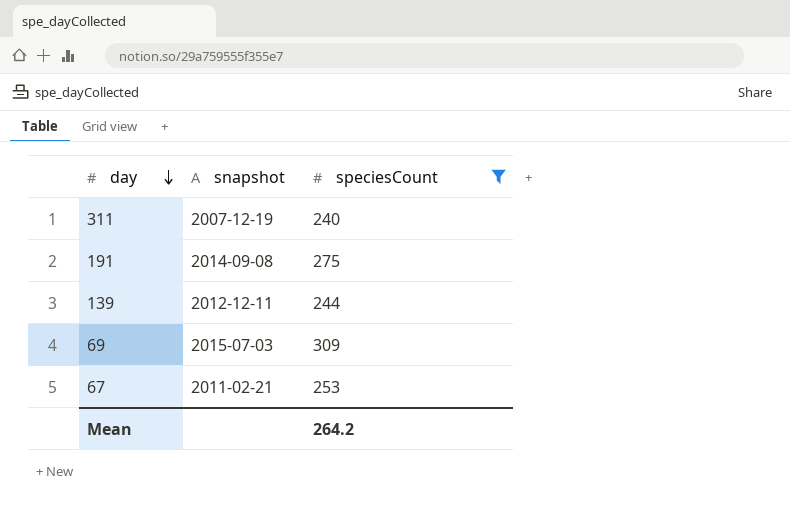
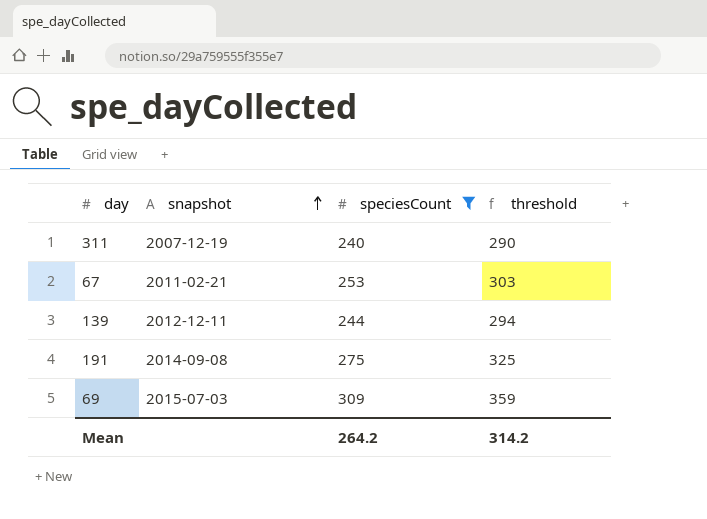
row order: day descending -> snapshot ascending
column threshold | formula: none -> [speciesCount] + 50

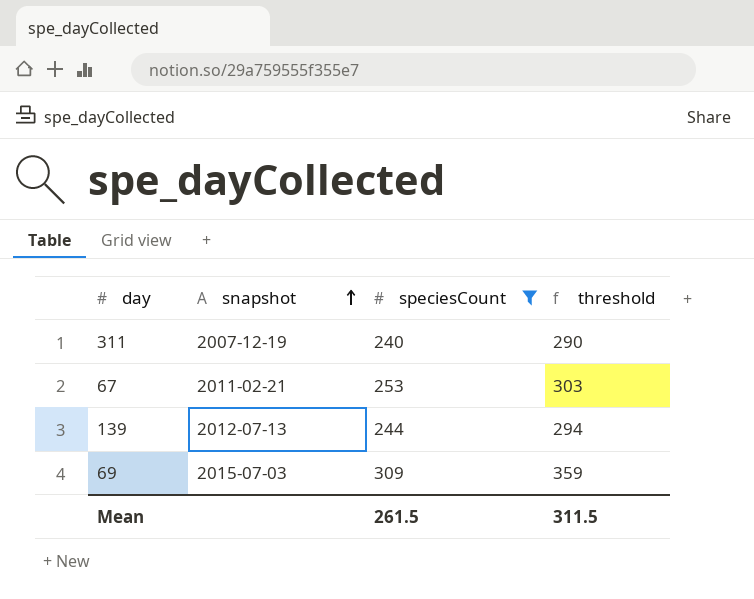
row 191: 2014-09-08 | 275 | 325 -> none
139 | snapshot: 2012-12-11 -> 2012-07-13
Mean | speciesCount: 264.2 -> 261.5
Mean | threshold: 314.2 -> 311.5

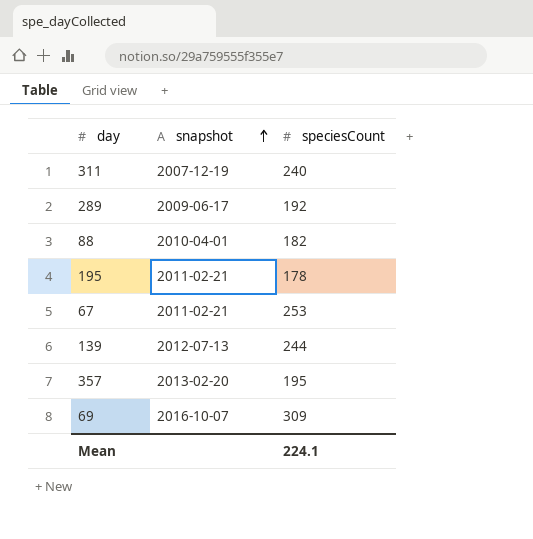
filter: speciesCount >= 240 -> none
column threshold | formula: [speciesCount] + 50 -> none
69 | snapshot: 2015-07-03 -> 2016-10-07
Mean | speciesCount: 261.5 -> 224.1

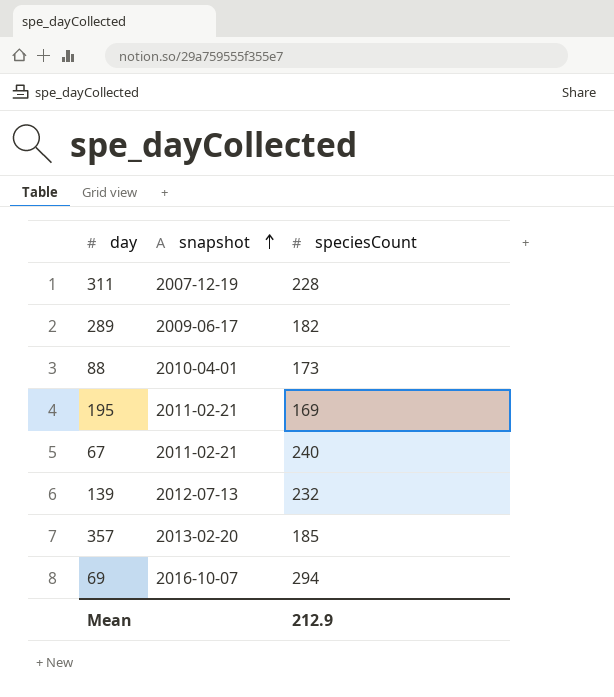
311 | speciesCount: 240 -> 228
289 | speciesCount: 192 -> 182
88 | speciesCount: 182 -> 173
195 | speciesCount: 178 -> 169
67 | speciesCount: 253 -> 240
139 | speciesCount: 244 -> 232
357 | speciesCount: 195 -> 185
69 | speciesCount: 309 -> 294
Mean | speciesCount: 224.1 -> 212.9

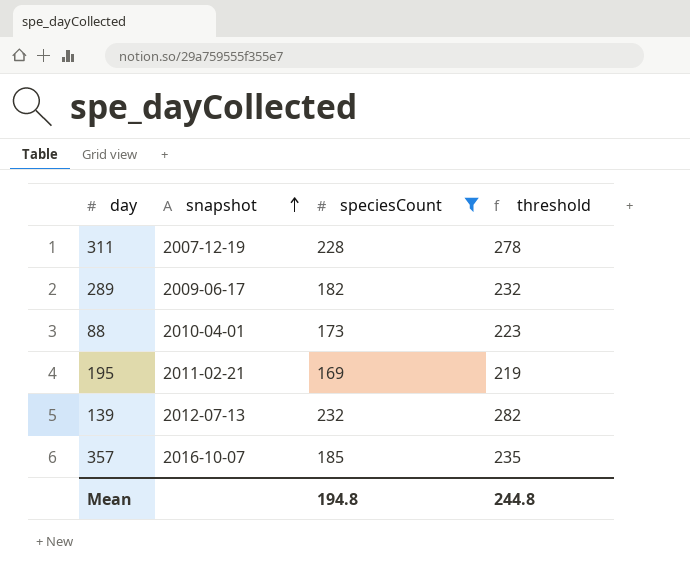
filter: none -> speciesCount <= 232
column threshold | formula: none -> [speciesCount] + 50
357 | snapshot: 2013-02-20 -> 2016-10-07
Mean | speciesCount: 212.9 -> 194.8

